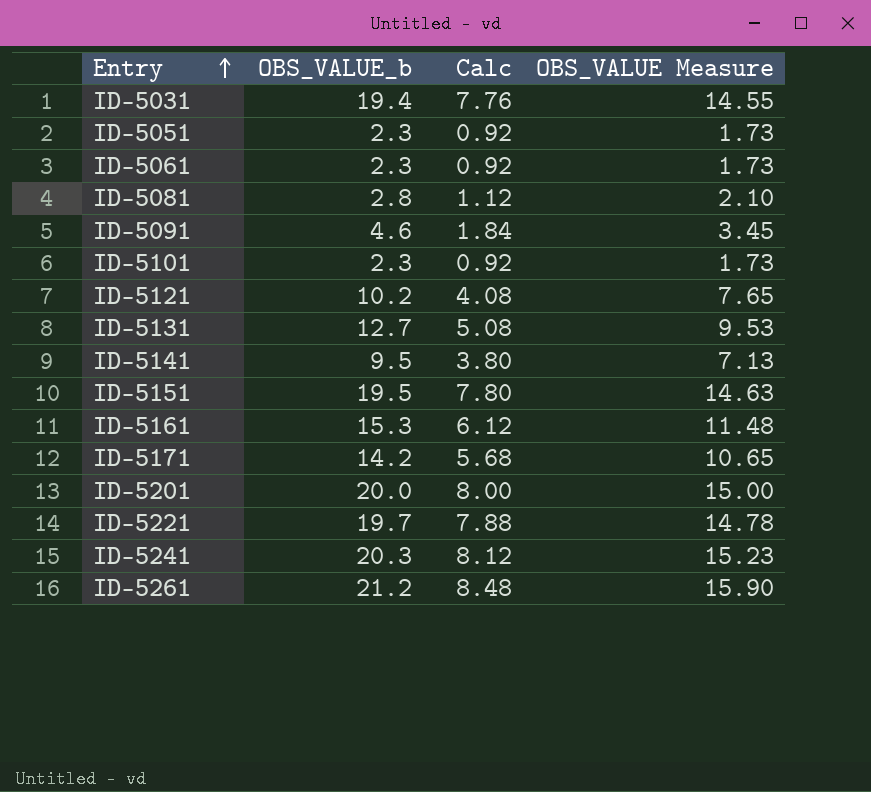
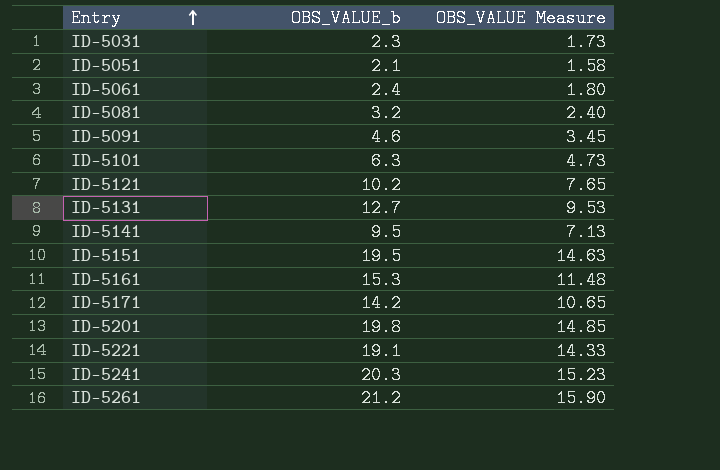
column Calc | formula: [OBS_VALUE_b] * 0.4 -> none
ID-5031 | OBS_VALUE_b: 19.4 -> 2.3
ID-5031 | OBS_VALUE Measure: 14.55 -> 1.73
ID-5051 | OBS_VALUE_b: 2.3 -> 2.1
ID-5051 | OBS_VALUE Measure: 1.73 -> 1.58
ID-5061 | OBS_VALUE_b: 2.3 -> 2.4
ID-5061 | OBS_VALUE Measure: 1.73 -> 1.80
ID-5081 | OBS_VALUE_b: 2.8 -> 3.2
ID-5081 | OBS_VALUE Measure: 2.10 -> 2.40
ID-5101 | OBS_VALUE_b: 2.3 -> 6.3
ID-5101 | OBS_VALUE Measure: 1.73 -> 4.73
ID-5201 | OBS_VALUE_b: 20.0 -> 19.8
ID-5201 | OBS_VALUE Measure: 15.00 -> 14.85
ID-5221 | OBS_VALUE_b: 19.7 -> 19.1
ID-5221 | OBS_VALUE Measure: 14.78 -> 14.33

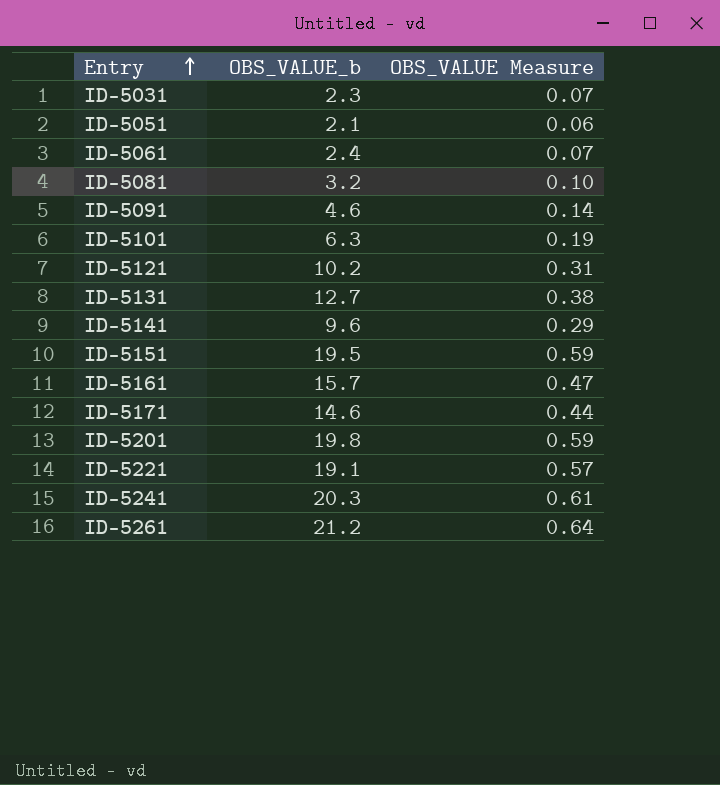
column OBS_VALUE Measure | formula: [OBS_VALUE_b] * 0.75 -> [OBS_VALUE_b] * 0.03
ID-5141 | OBS_VALUE_b: 9.5 -> 9.6
ID-5161 | OBS_VALUE_b: 15.3 -> 15.7
ID-5171 | OBS_VALUE_b: 14.2 -> 14.6

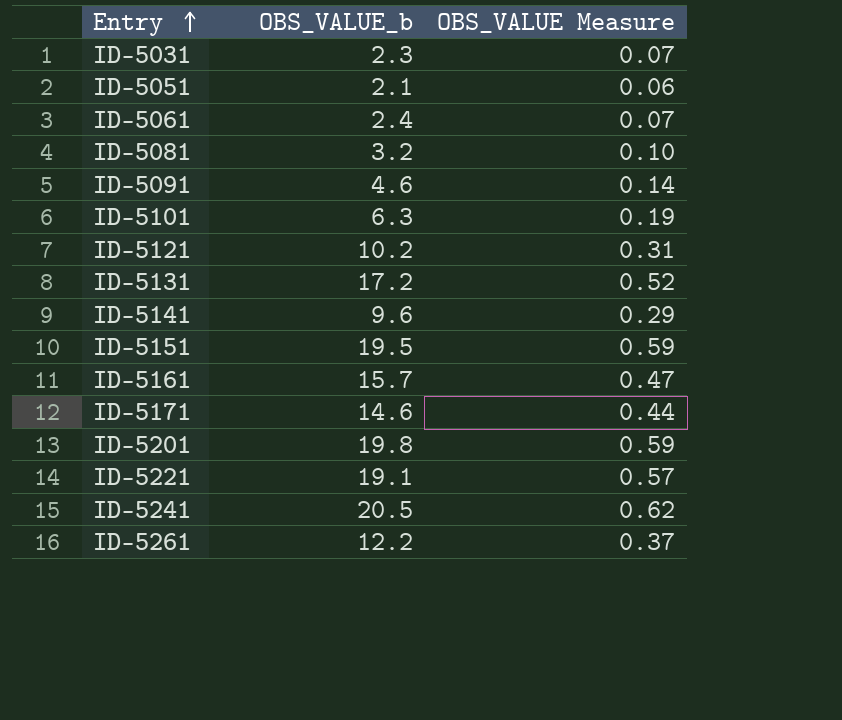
ID-5131 | OBS_VALUE_b: 12.7 -> 17.2
ID-5131 | OBS_VALUE Measure: 0.38 -> 0.52
ID-5241 | OBS_VALUE_b: 20.3 -> 20.5
ID-5241 | OBS_VALUE Measure: 0.61 -> 0.62
ID-5261 | OBS_VALUE_b: 21.2 -> 12.2
ID-5261 | OBS_VALUE Measure: 0.64 -> 0.37

